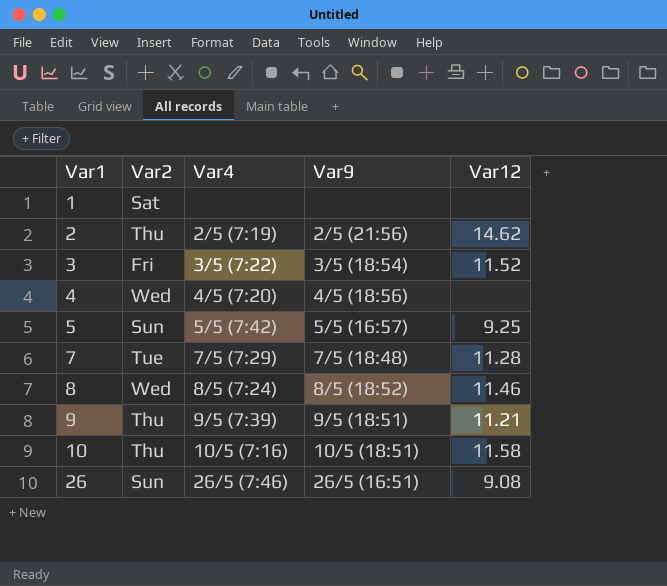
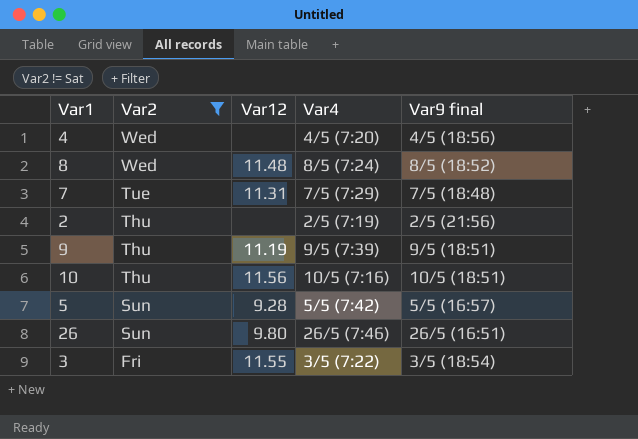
filter: none -> Var2 != Sat
row order: Var1 ascending -> Var2 descending
column Var12 | position: 5 -> 3
column name: Var9 -> Var9 final
8 | Var12: 11.46 -> 11.48
7 | Var12: 11.28 -> 11.31
2 | Var12: 14.62 -> none
9 | Var12: 11.21 -> 11.19
10 | Var12: 11.58 -> 11.56
5 | Var12: 9.25 -> 9.28
26 | Var12: 9.08 -> 9.80
3 | Var12: 11.52 -> 11.55

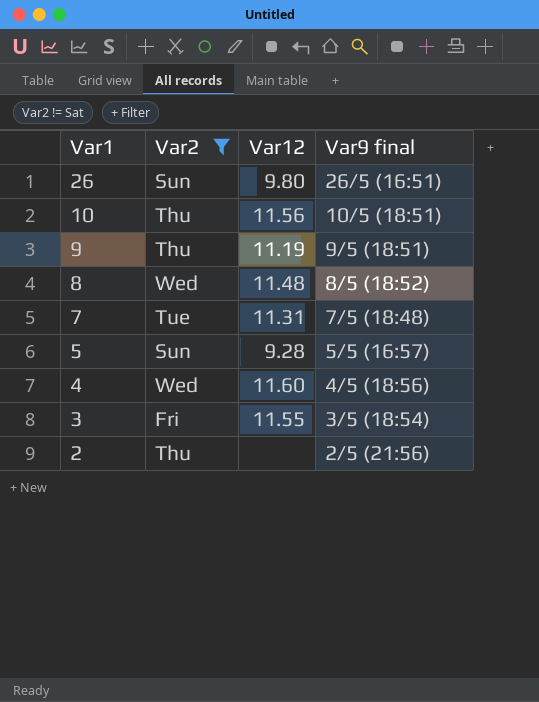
row order: Var2 descending -> Var1 descending
column Var4 | position: 4 -> none
4 | Var12: none -> 11.60

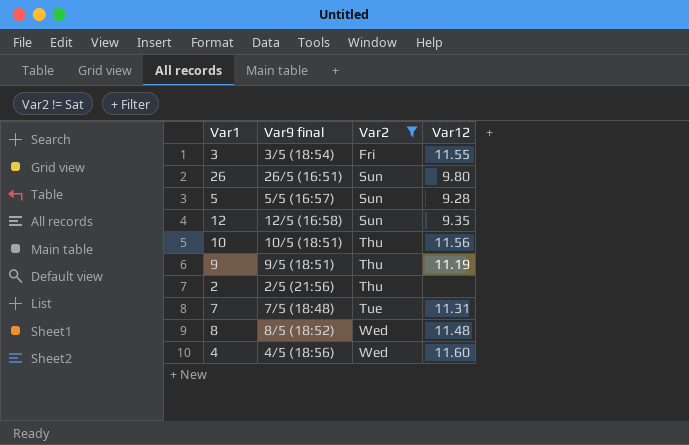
row order: Var1 descending -> Var2 ascending
column Var9 final | position: 4 -> 2
row 12: none -> 12/5 (16:58) | Sun | 9.35

